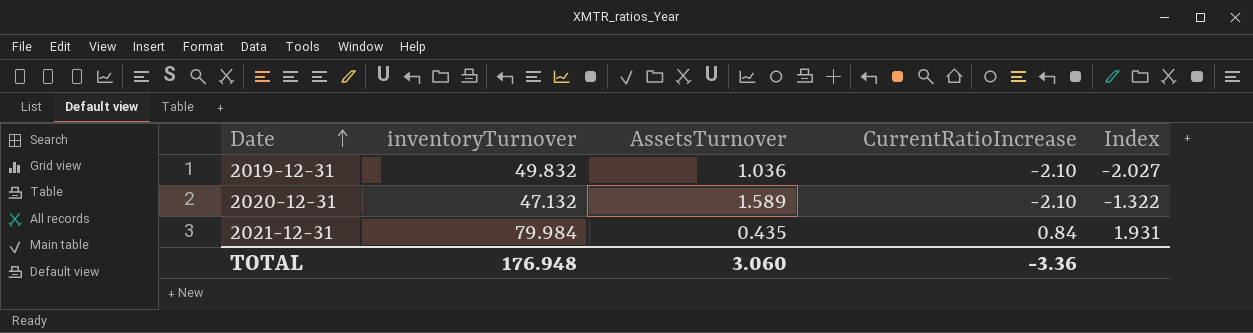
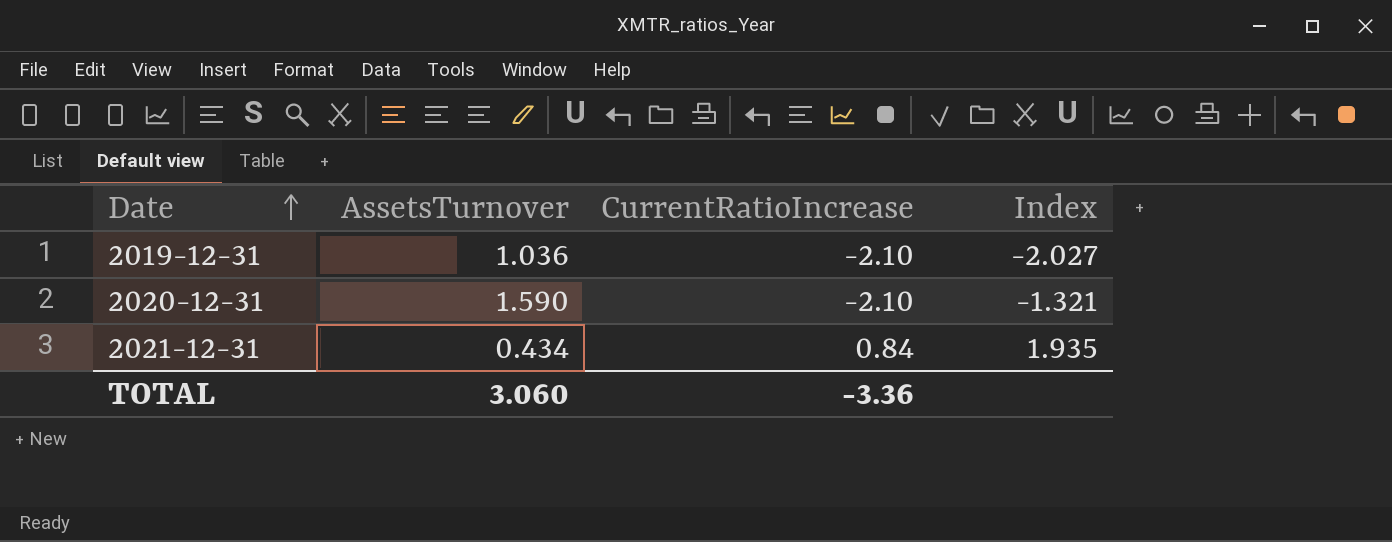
column inventoryTurnover | position: 2 -> none
2020-12-31 | AssetsTurnover: 1.589 -> 1.590
2020-12-31 | Index: -1.322 -> -1.321
2021-12-31 | AssetsTurnover: 0.435 -> 0.434
2021-12-31 | Index: 1.931 -> 1.935

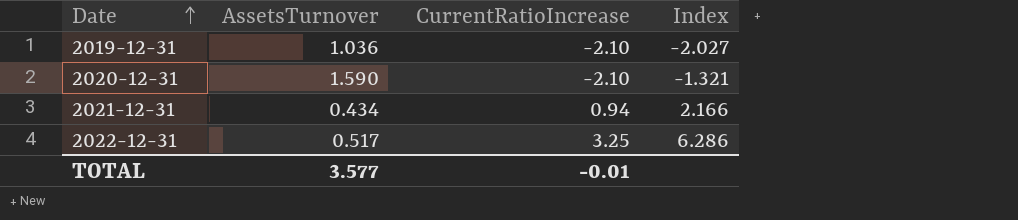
2021-12-31 | CurrentRatioIncrease: 0.84 -> 0.94
2021-12-31 | Index: 1.935 -> 2.166
row 2022-12-31: none -> 0.517 | 3.25 | 6.286
TOTAL | AssetsTurnover: 3.060 -> 3.577
TOTAL | CurrentRatioIncrease: -3.36 -> -0.01

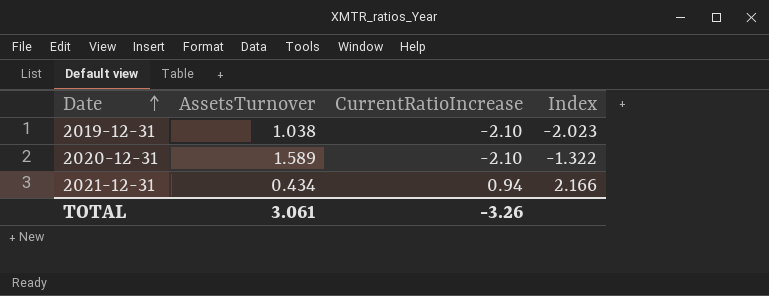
row 2022-12-31: 0.517 | 3.25 | 6.286 -> none
2019-12-31 | AssetsTurnover: 1.036 -> 1.038
2019-12-31 | Index: -2.027 -> -2.023
2020-12-31 | AssetsTurnover: 1.590 -> 1.589
2020-12-31 | Index: -1.321 -> -1.322
TOTAL | AssetsTurnover: 3.577 -> 3.061
TOTAL | CurrentRatioIncrease: -0.01 -> -3.26

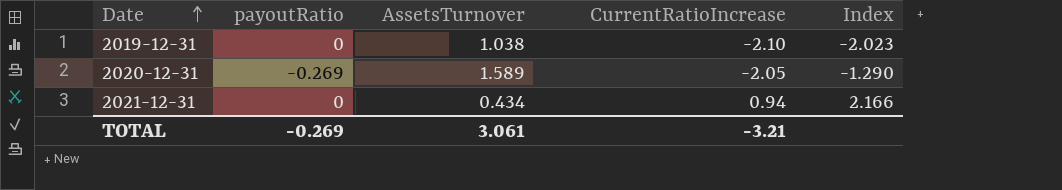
column payoutRatio | position: none -> 2
2020-12-31 | CurrentRatioIncrease: -2.10 -> -2.05
2020-12-31 | Index: -1.322 -> -1.290
TOTAL | CurrentRatioIncrease: -3.26 -> -3.21

